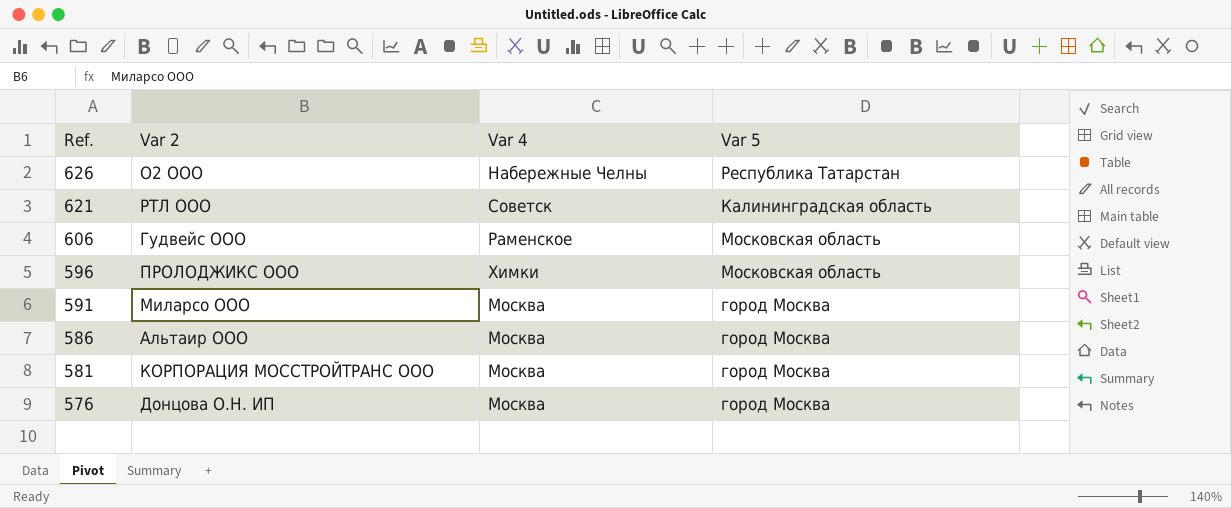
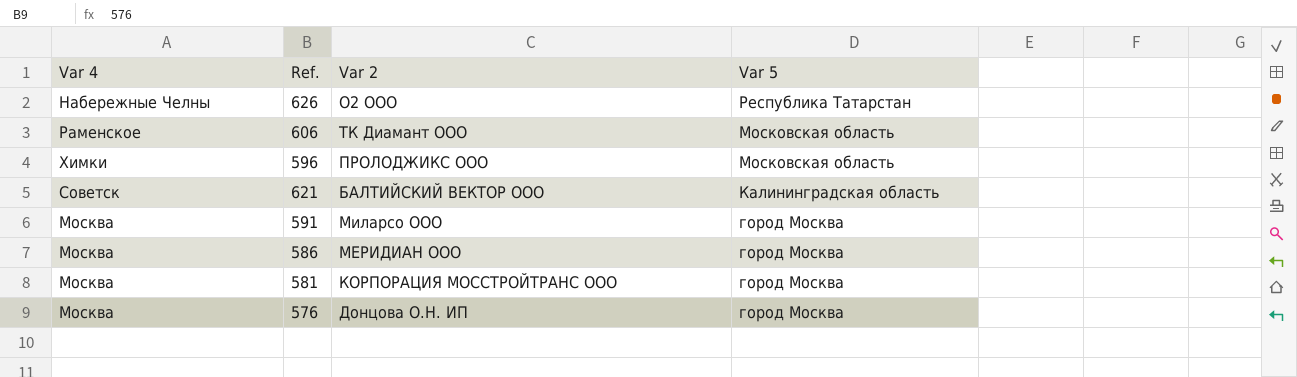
row order: Ref. descending -> Var 5 descending
column Var 4 | position: 3 -> 1
606 | Var 2: Гудвейс ООО -> ТК Диамант ООО
621 | Var 2: РТЛ ООО -> БАЛТИЙСКИЙ ВЕКТОР ООО
586 | Var 2: Альтаир ООО -> МЕРИДИАН ООО

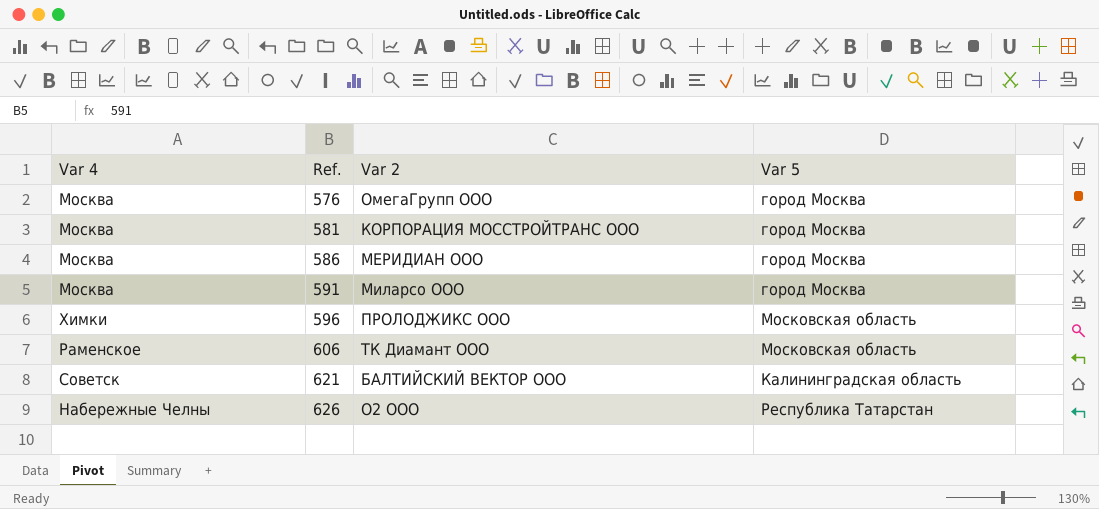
row order: Var 5 descending -> Ref. ascending
576 | Var 2: Донцова О.Н. ИП -> ОмегаГрупп ООО

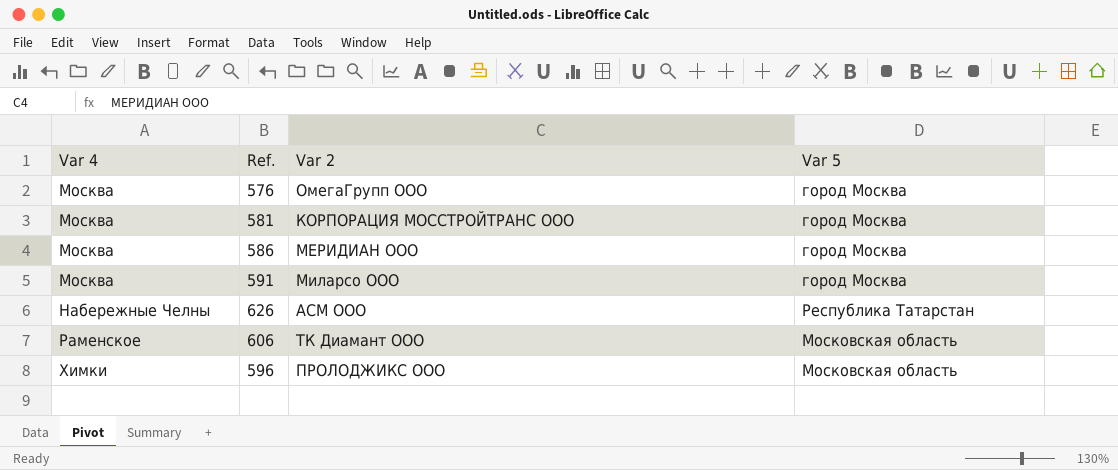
row order: Ref. ascending -> Var 4 ascending
row 621: Советск | БАЛТИЙСКИЙ ВЕКТОР ООО | Калининградская область -> none
626 | Var 2: О2 ООО -> АСМ ООО

